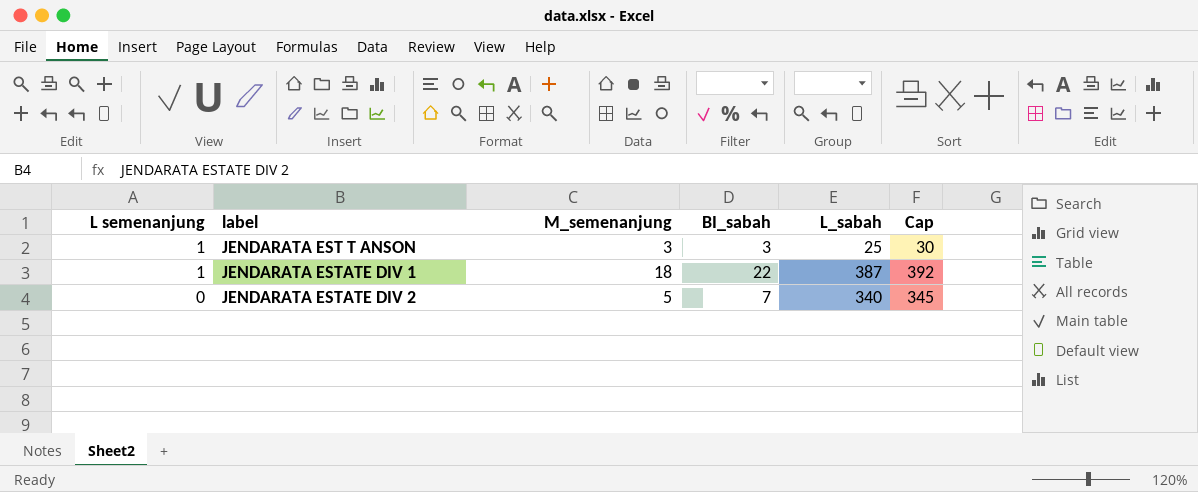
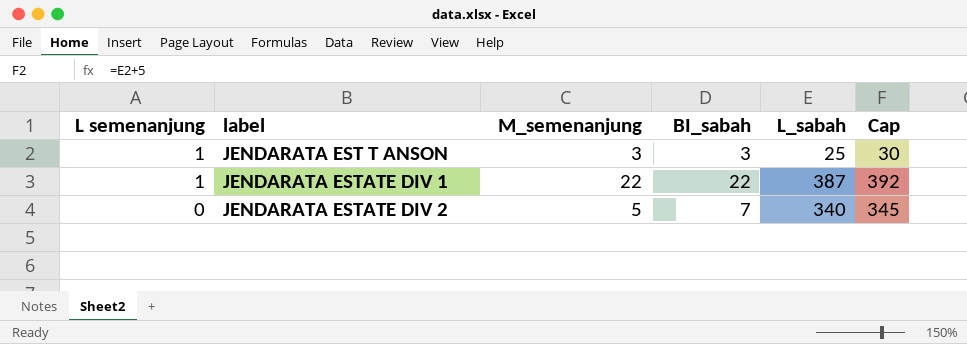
JENDARATA ESTATE DIV 1 | M_semenanjung: 18 -> 22

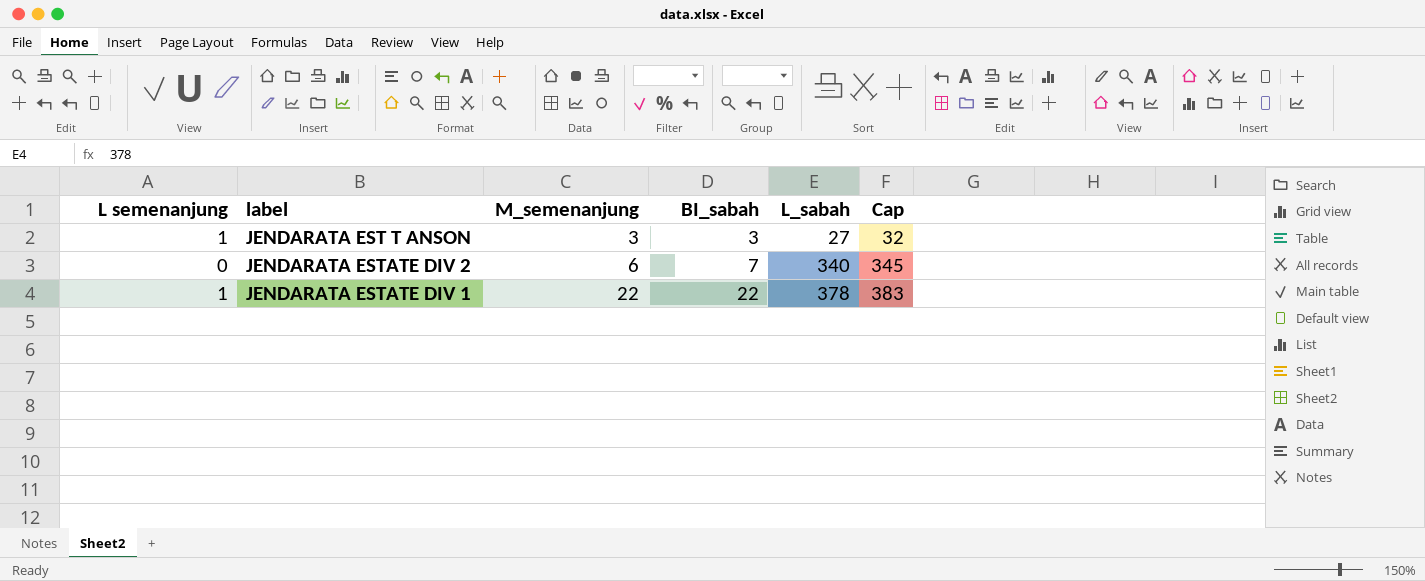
row order: L semenanjung descending -> M_semenanjung ascending
JENDARATA EST T ANSON | L_sabah: 25 -> 27
JENDARATA EST T ANSON | Cap: 30 -> 32
JENDARATA ESTATE DIV 2 | M_semenanjung: 5 -> 6
JENDARATA ESTATE DIV 1 | L_sabah: 387 -> 378
JENDARATA ESTATE DIV 1 | Cap: 392 -> 383

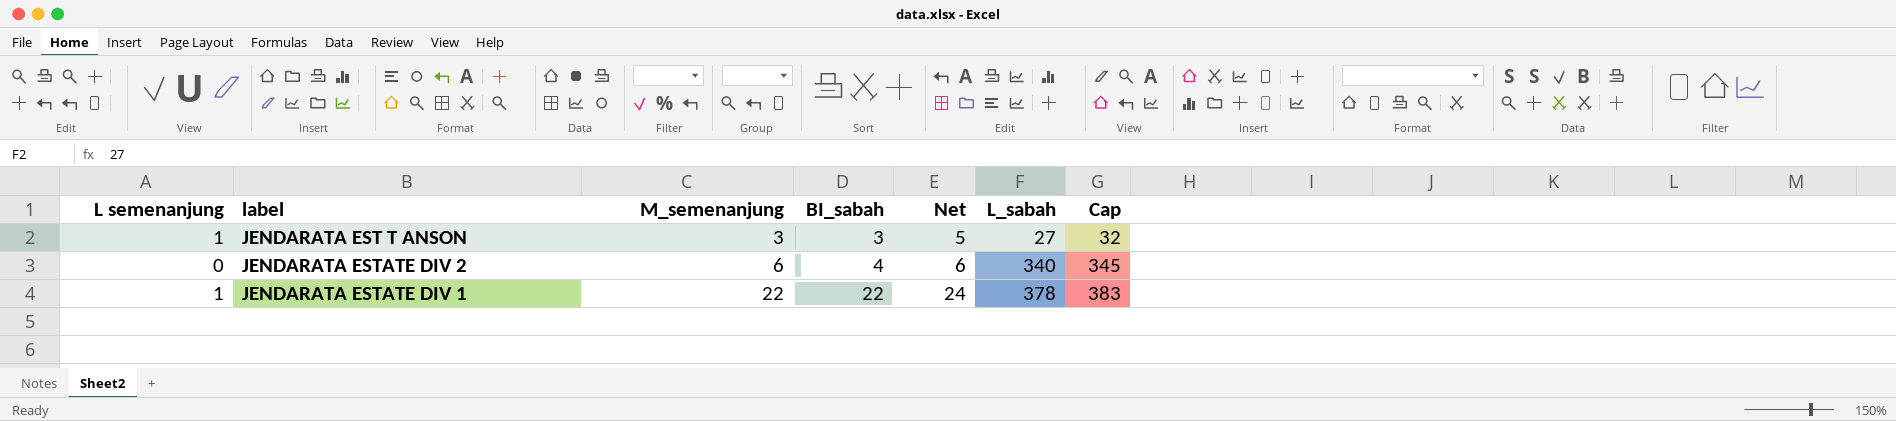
column Net | formula: none -> [BI_sabah] + 2
JENDARATA ESTATE DIV 2 | BI_sabah: 7 -> 4

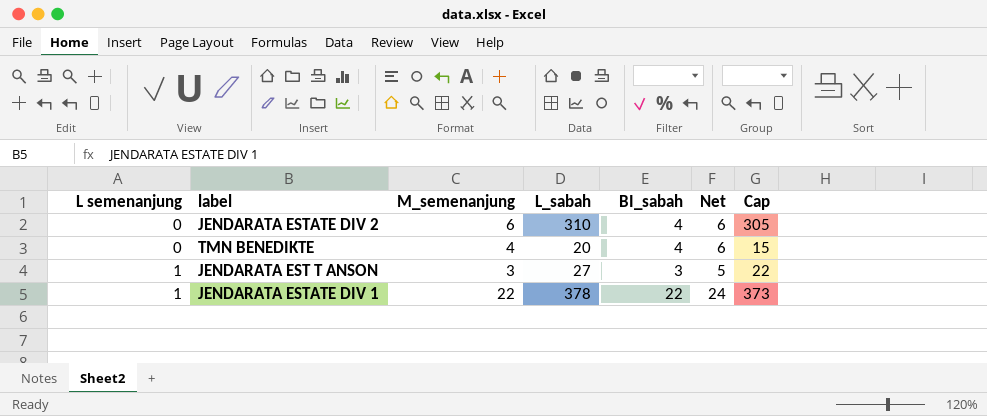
row order: M_semenanjung ascending -> L semenanjung ascending
column L_sabah | position: 6 -> 4
column Cap | formula: [L_sabah] + 5 -> [L_sabah] - 5
JENDARATA ESTATE DIV 2 | L_sabah: 340 -> 310
row TMN BENEDIKTE: none -> 0 | 4 | 20 | 4 | 6 | 15

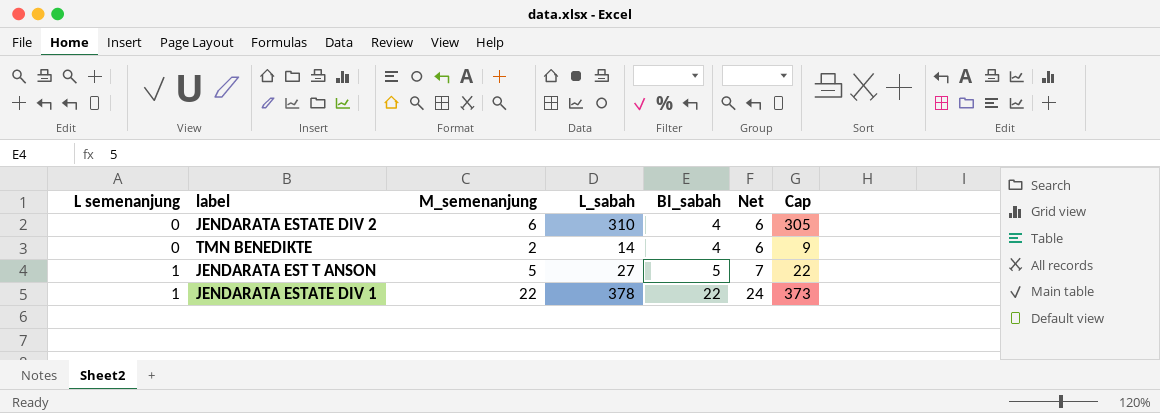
TMN BENEDIKTE | M_semenanjung: 4 -> 2
TMN BENEDIKTE | L_sabah: 20 -> 14
TMN BENEDIKTE | Cap: 15 -> 9
JENDARATA EST T ANSON | M_semenanjung: 3 -> 5
JENDARATA EST T ANSON | BI_sabah: 3 -> 5
JENDARATA EST T ANSON | Net: 5 -> 7

